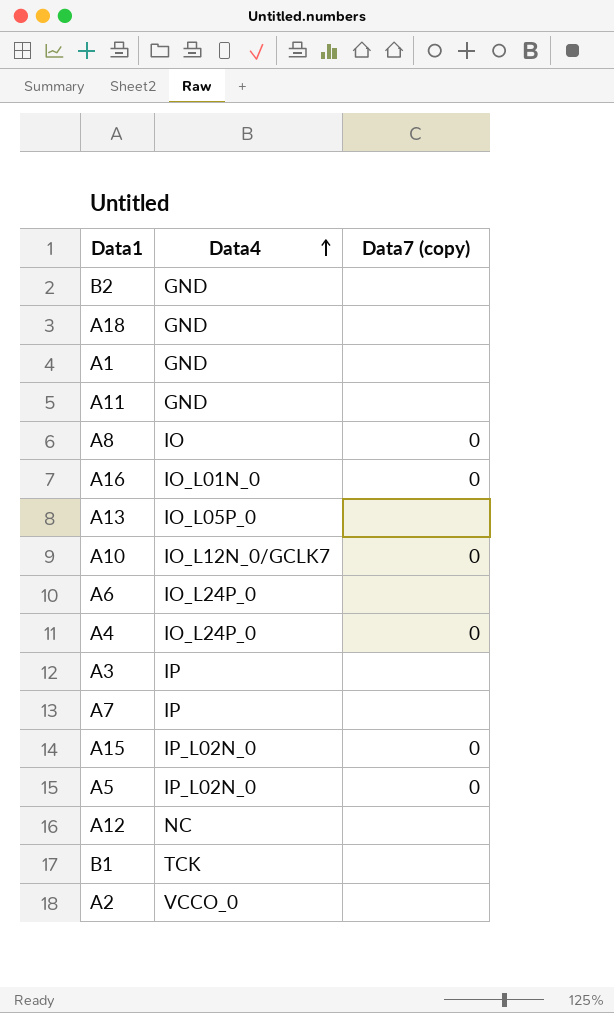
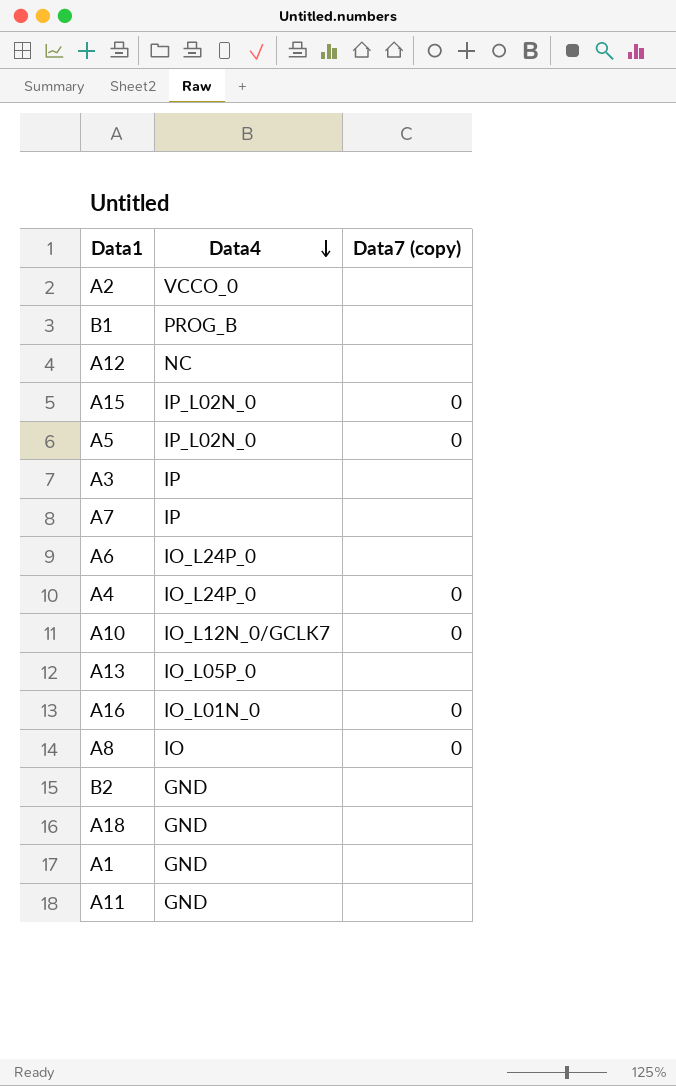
row order: Data4 ascending -> Data4 descending
B1 | Data4: TCK -> PROG_B

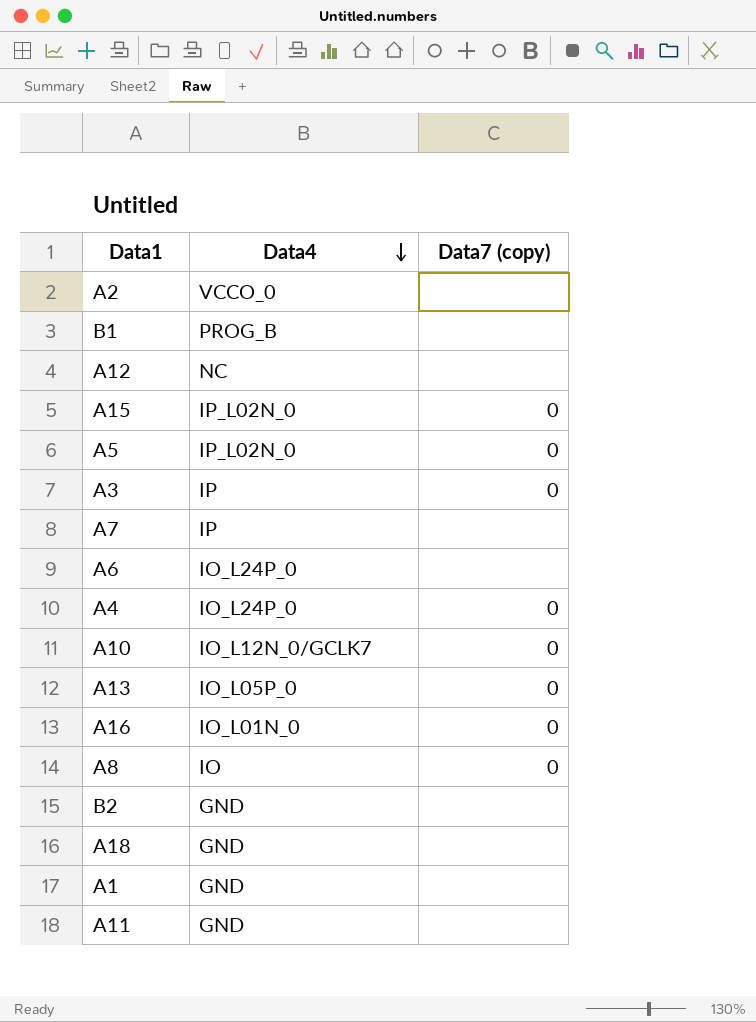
A3 | Data7 (copy): none -> 0
A13 | Data7 (copy): none -> 0

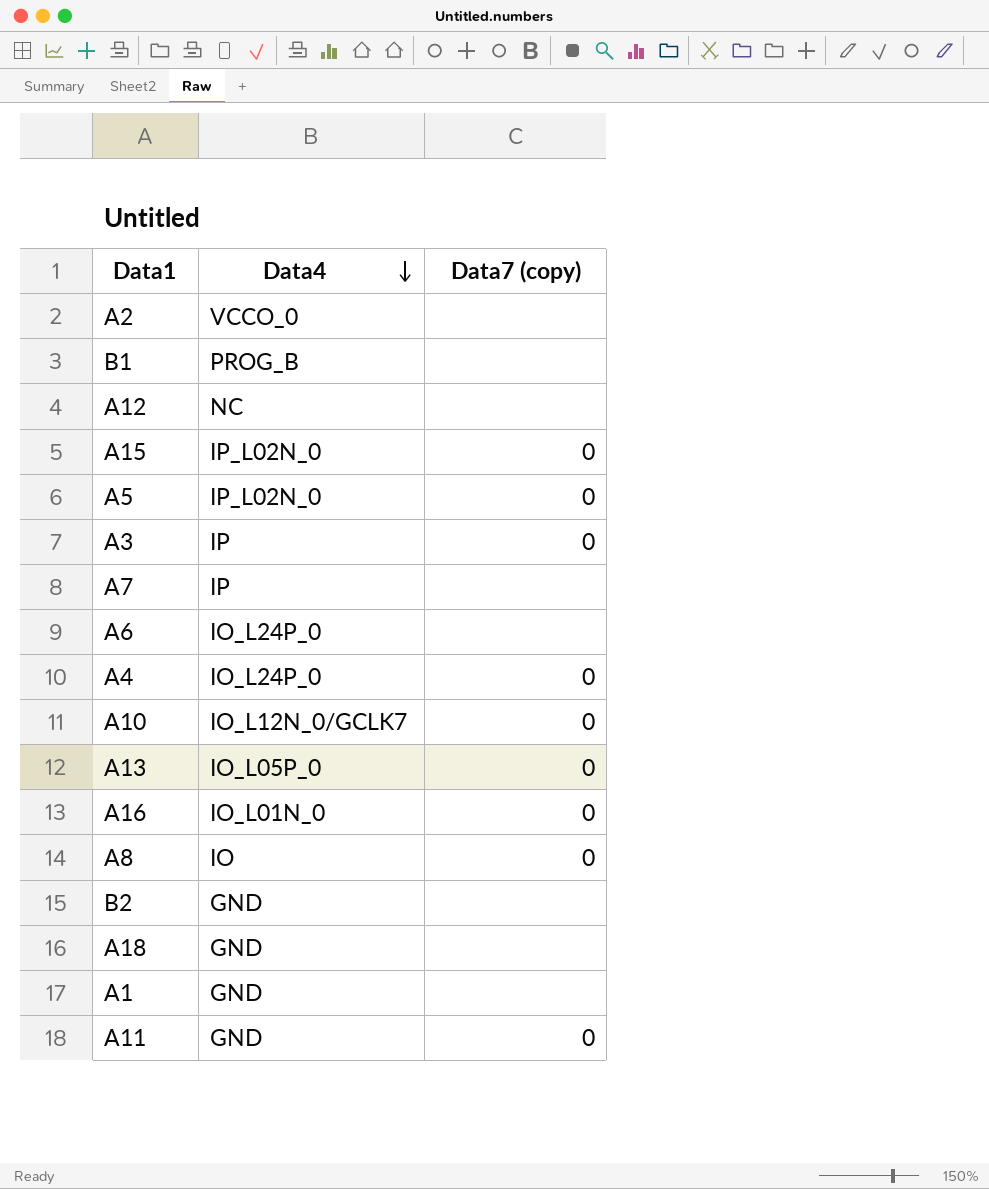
A11 | Data7 (copy): none -> 0

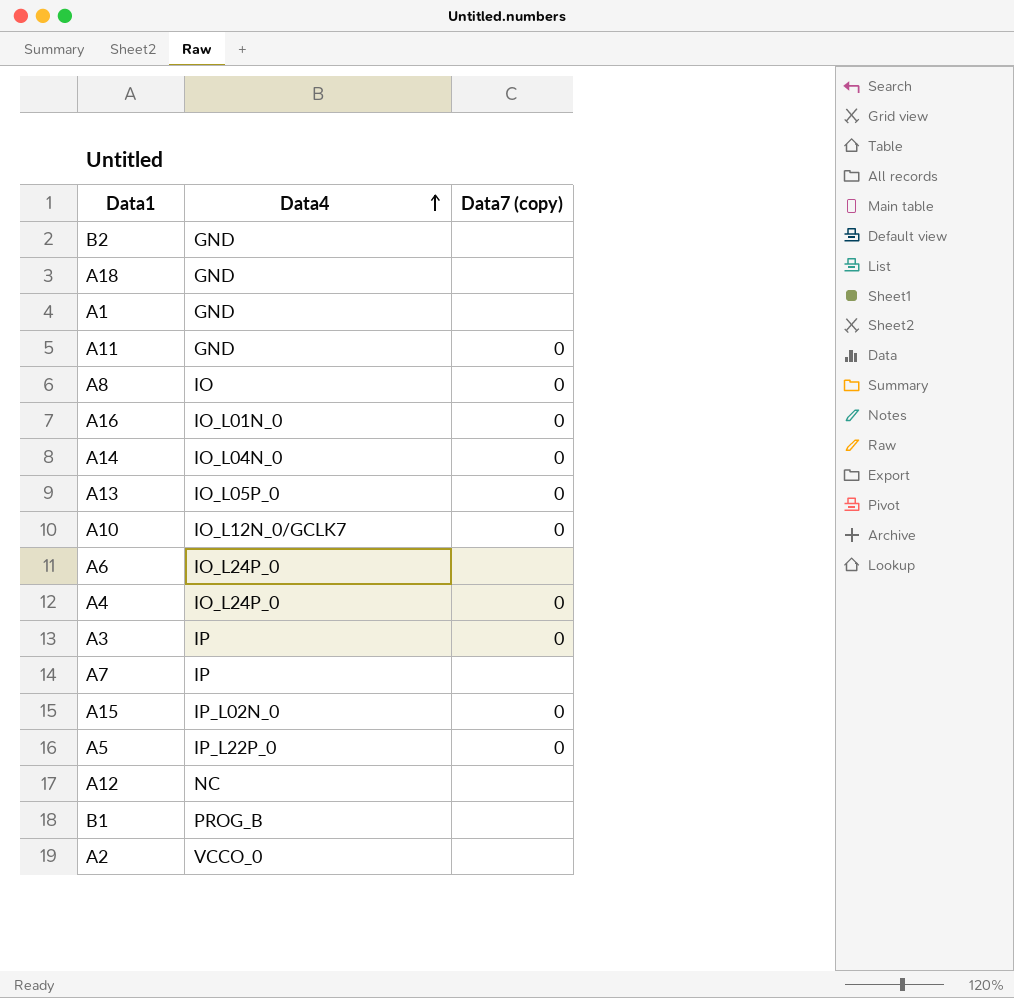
row order: Data4 descending -> Data4 ascending
row A14: none -> IO_L04N_0 | 0
A5 | Data4: IP_L02N_0 -> IP_L22P_0

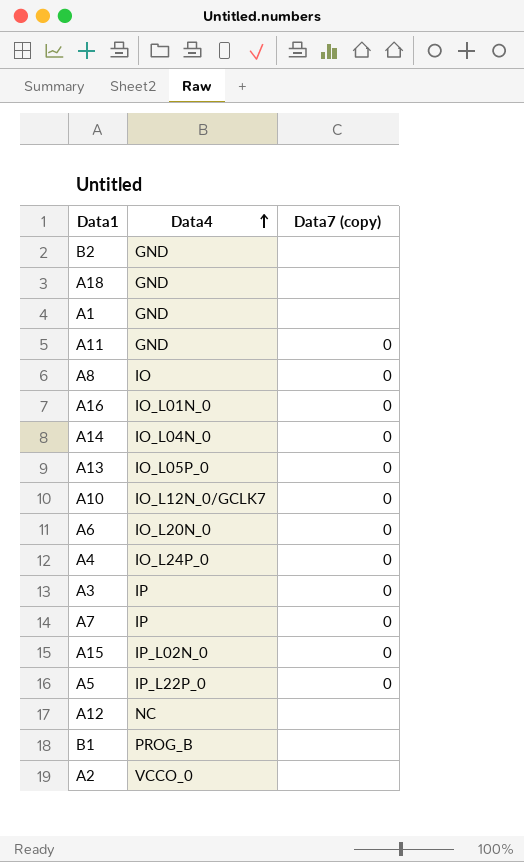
A6 | Data4: IO_L24P_0 -> IO_L20N_0
A6 | Data7 (copy): none -> 0
A7 | Data7 (copy): none -> 0

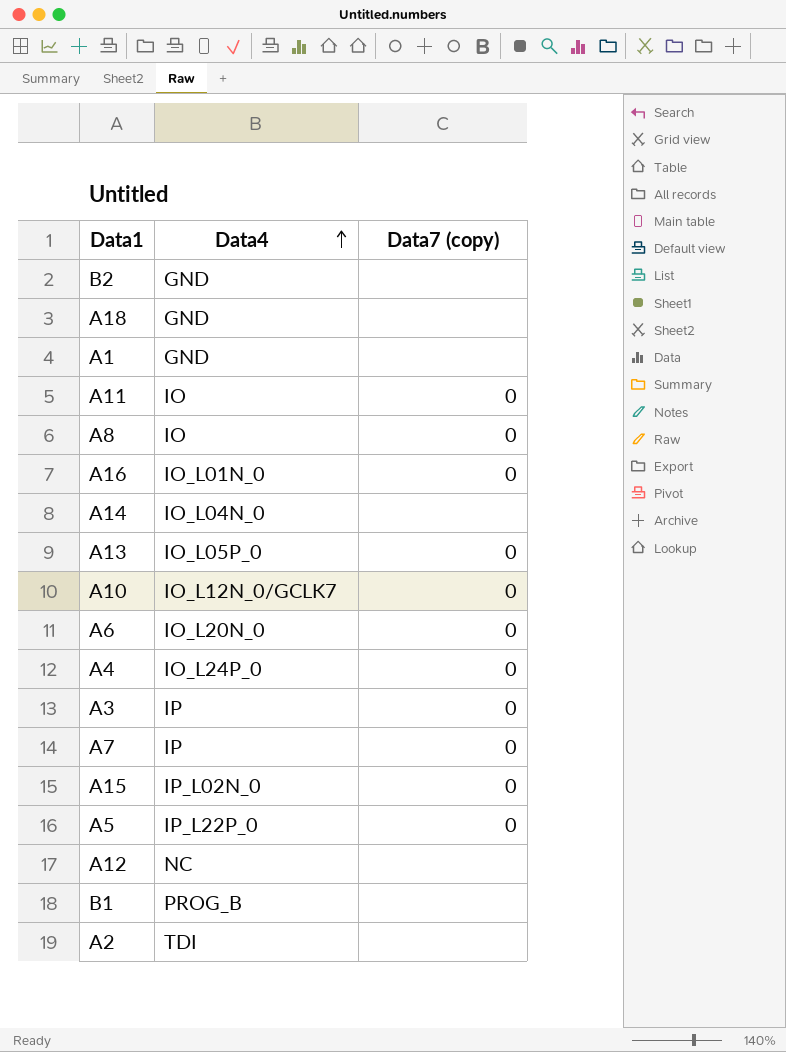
A11 | Data4: GND -> IO
A14 | Data7 (copy): 0 -> none
A2 | Data4: VCCO_0 -> TDI

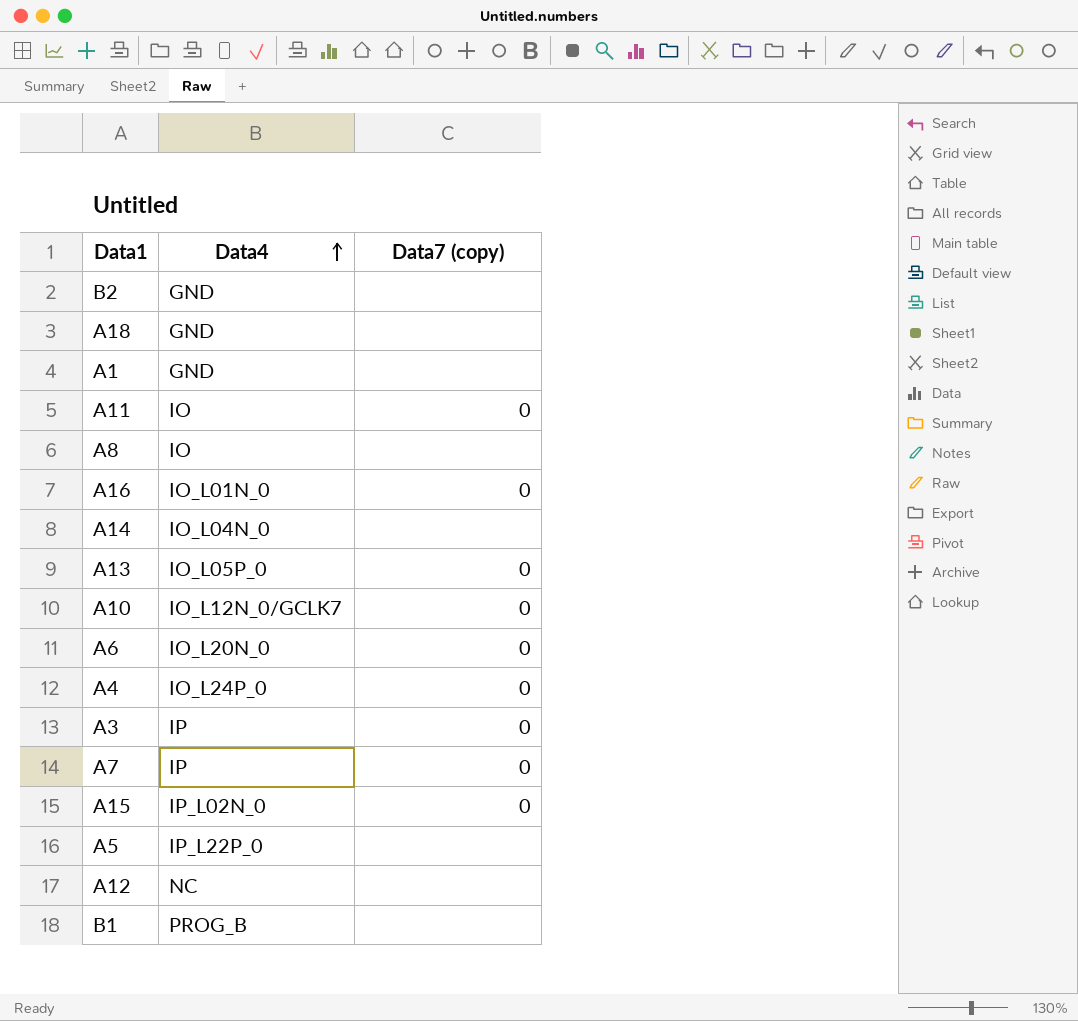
row A2: TDI | none -> none
A8 | Data7 (copy): 0 -> none
A5 | Data7 (copy): 0 -> none

